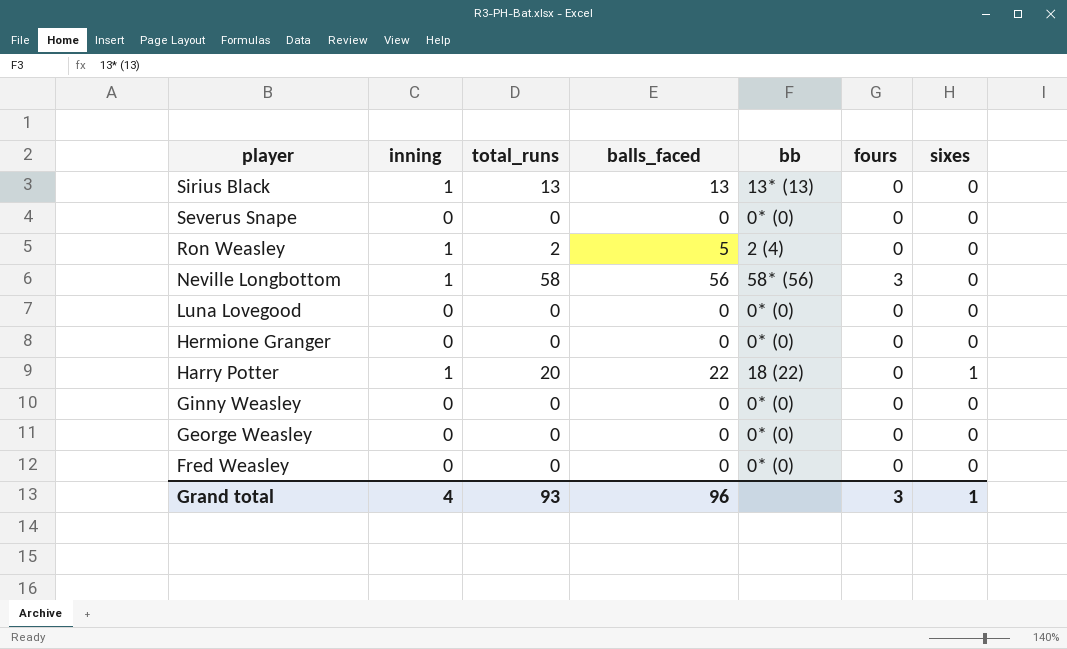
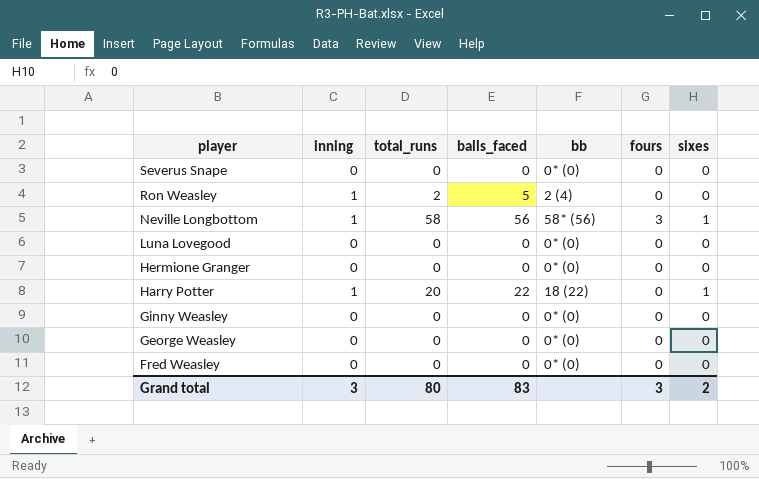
row Sirius Black: 1 | 13 | 13 | 13* (13) | 0 | 0 -> none
Neville Longbottom | sixes: 0 -> 1
Grand total | inning: 4 -> 3
Grand total | total_runs: 93 -> 80
Grand total | balls_faced: 96 -> 83
Grand total | sixes: 1 -> 2

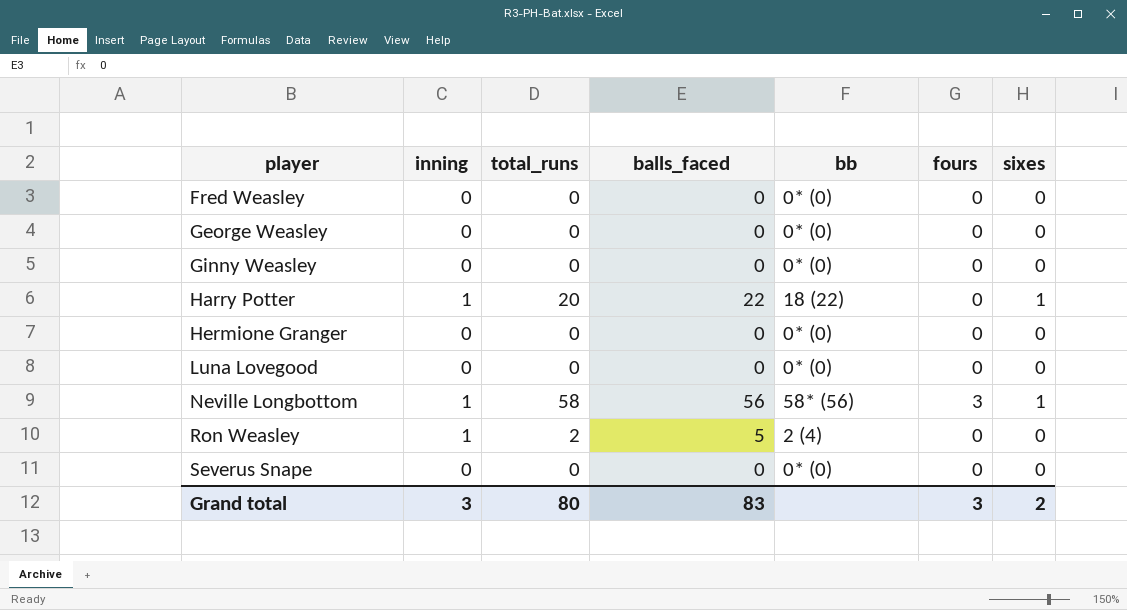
row order: player descending -> player ascending

